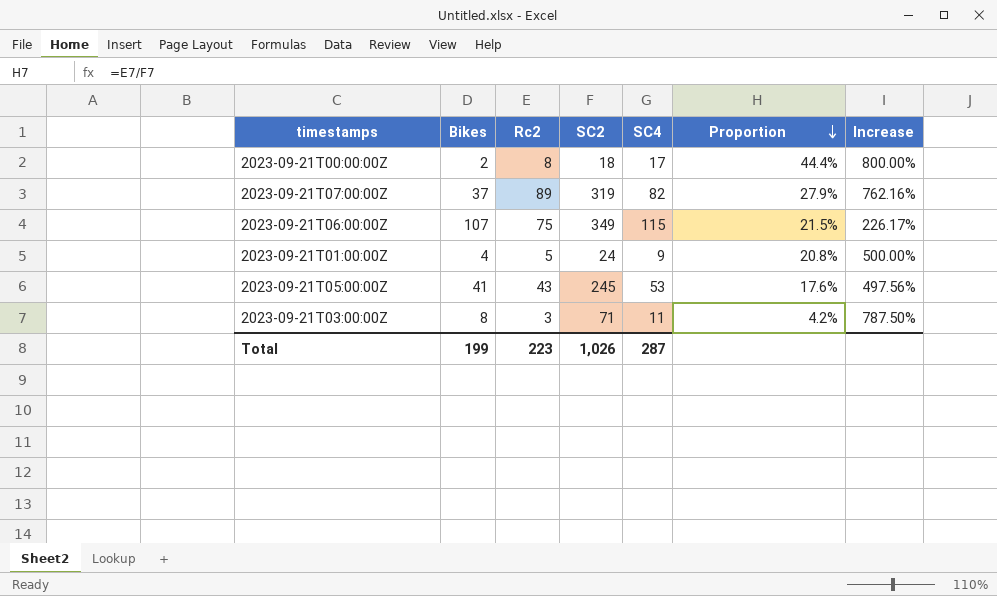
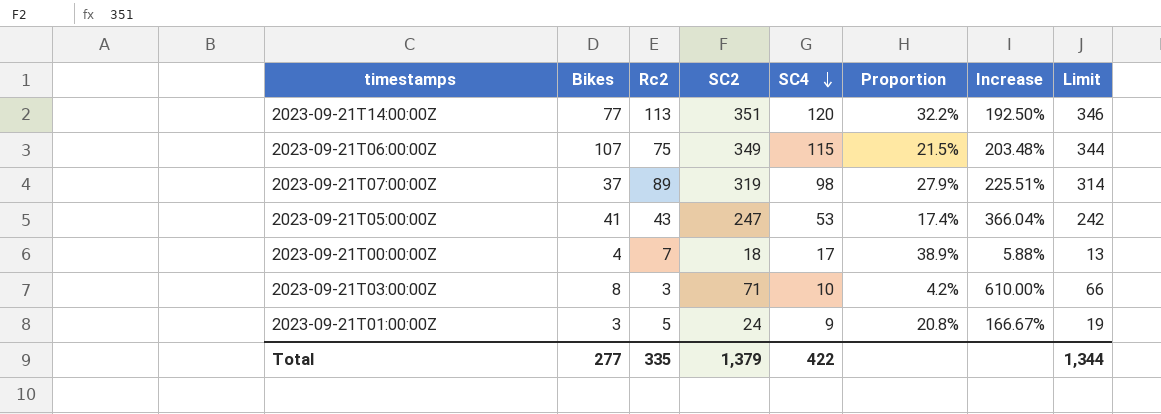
row order: Proportion descending -> SC4 descending
column Increase | formula: ([SC2] - [Bikes]) / [Bikes] -> ([SC2] - [SC4]) / [SC4]
column Limit | formula: none -> [SC2] - 5
row 2023-09-21T14:00:00Z: none -> 77 | 113 | 351 | 120 | 32.2% | 192.50% | 346
2023-09-21T07:00:00Z | SC4: 82 -> 98
2023-09-21T05:00:00Z | SC2: 245 -> 247
2023-09-21T05:00:00Z | Proportion: 17.6% -> 17.4%
2023-09-21T00:00:00Z | Bikes: 2 -> 4
2023-09-21T00:00:00Z | Rc2: 8 -> 7
2023-09-21T00:00:00Z | Proportion: 44.4% -> 38.9%
2023-09-21T03:00:00Z | SC4: 11 -> 10
2023-09-21T01:00:00Z | Bikes: 4 -> 3
Total | Bikes: 199 -> 277
Total | Rc2: 223 -> 335
Total | SC2: 1,026 -> 1,379
Total | SC4: 287 -> 422

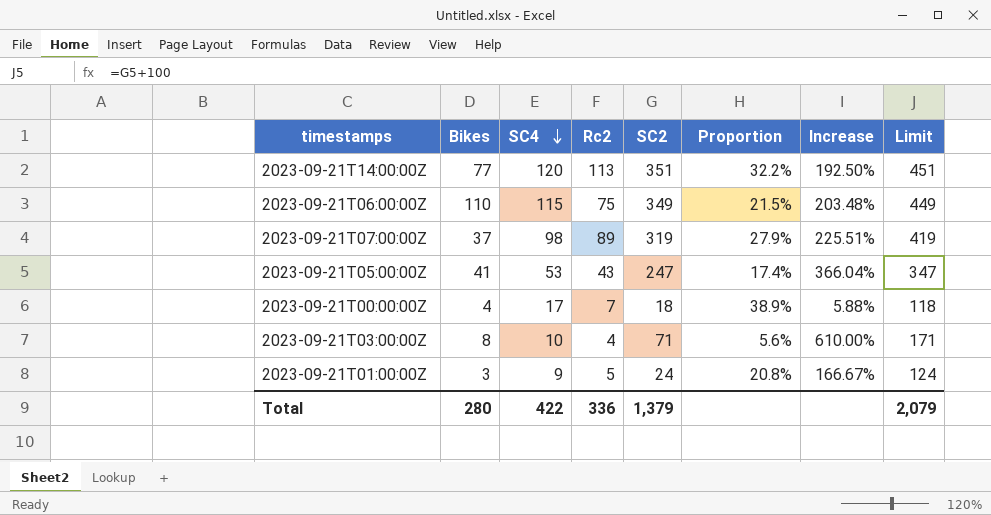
column SC4 | position: 5 -> 3
column Limit | formula: [SC2] - 5 -> [SC2] + 100
2023-09-21T06:00:00Z | Bikes: 107 -> 110
2023-09-21T03:00:00Z | Rc2: 3 -> 4
2023-09-21T03:00:00Z | Proportion: 4.2% -> 5.6%
Total | Bikes: 277 -> 280
Total | Rc2: 335 -> 336
Total | Limit: 1,344 -> 2,079

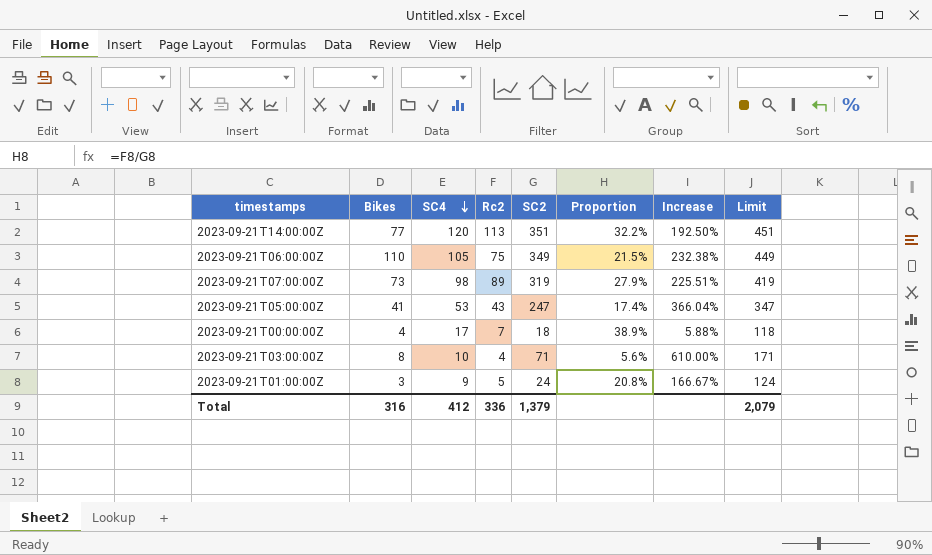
2023-09-21T06:00:00Z | SC4: 115 -> 105
2023-09-21T06:00:00Z | Increase: 203.48% -> 232.38%
2023-09-21T07:00:00Z | Bikes: 37 -> 73
Total | Bikes: 280 -> 316
Total | SC4: 422 -> 412

